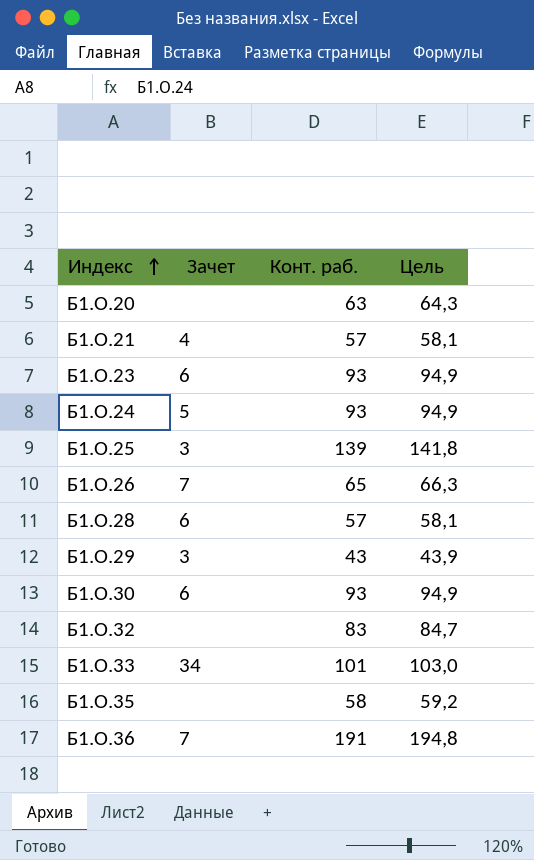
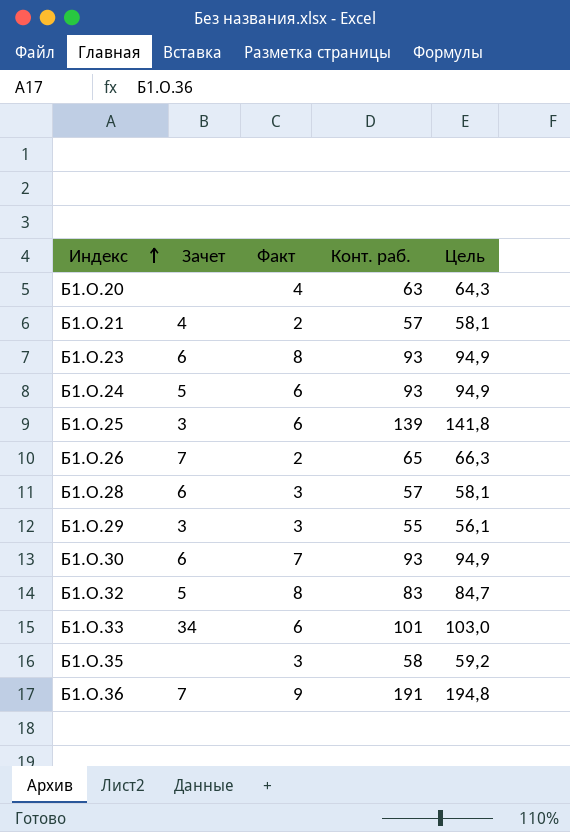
column Факт | position: none -> 3
Б1.О.29 | Конт. раб.: 43 -> 55
Б1.О.29 | Цель: 43,9 -> 56,1
Б1.О.32 | Зачет: none -> 5

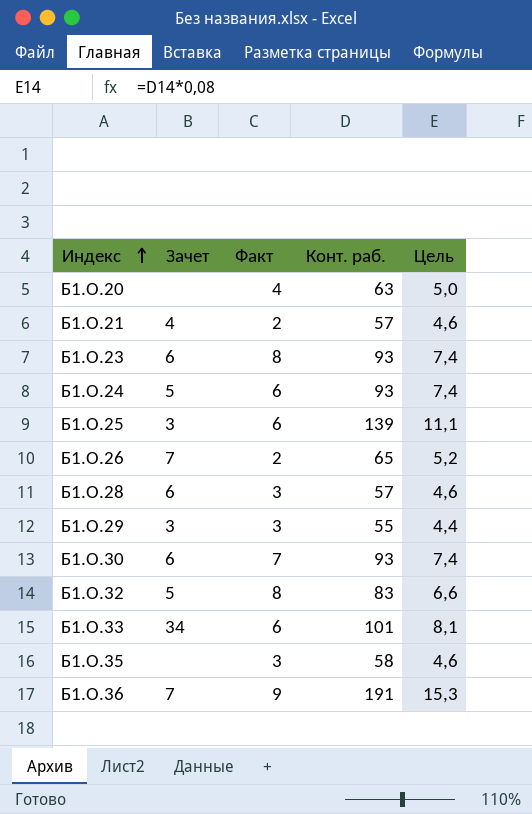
column Цель | formula: [Конт. раб.] * 1,02 -> [Конт. раб.] * 0,08

